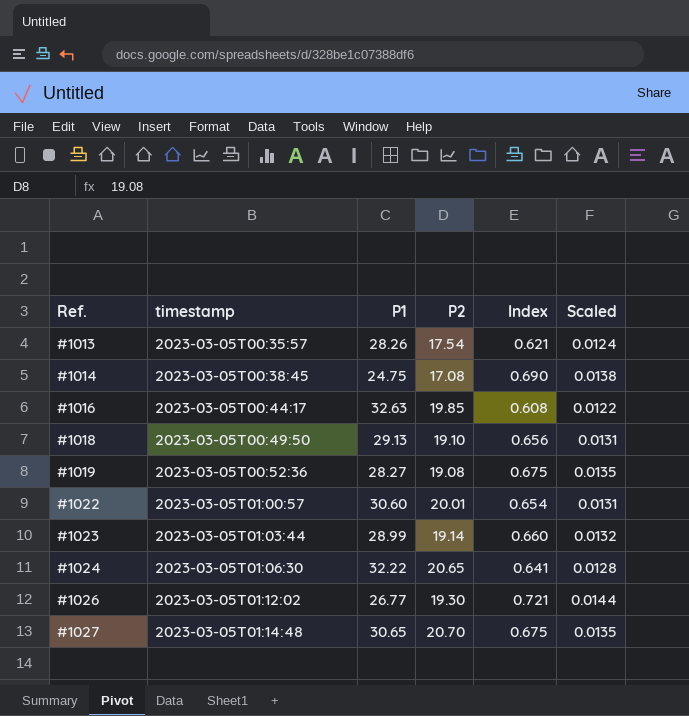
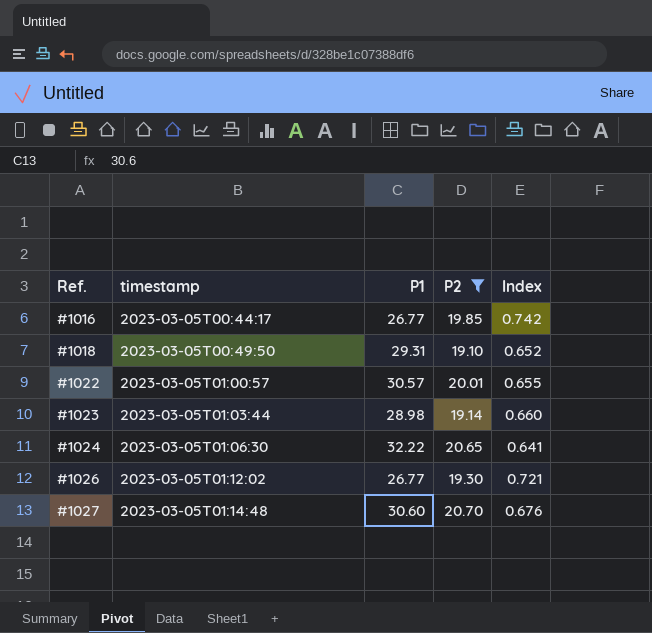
filter: none -> P2 >= 19.10
column Scaled | formula: [Index] * 0.02 -> none
#1016 | P1: 32.63 -> 26.77
#1016 | Index: 0.608 -> 0.742
#1018 | P1: 29.13 -> 29.31
#1018 | Index: 0.656 -> 0.652
#1022 | P1: 30.60 -> 30.57
#1022 | Index: 0.654 -> 0.655
#1023 | P1: 28.99 -> 28.98
#1027 | P1: 30.65 -> 30.60
#1027 | Index: 0.675 -> 0.676

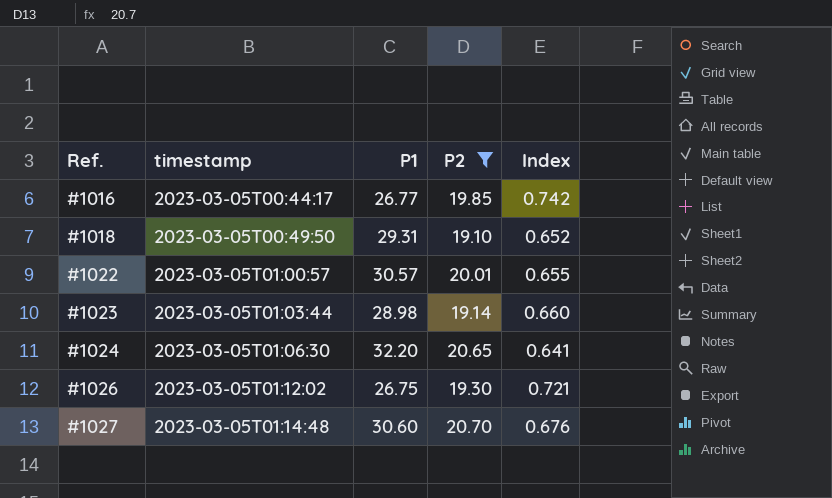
#1024 | P1: 32.22 -> 32.20
#1026 | P1: 26.77 -> 26.75

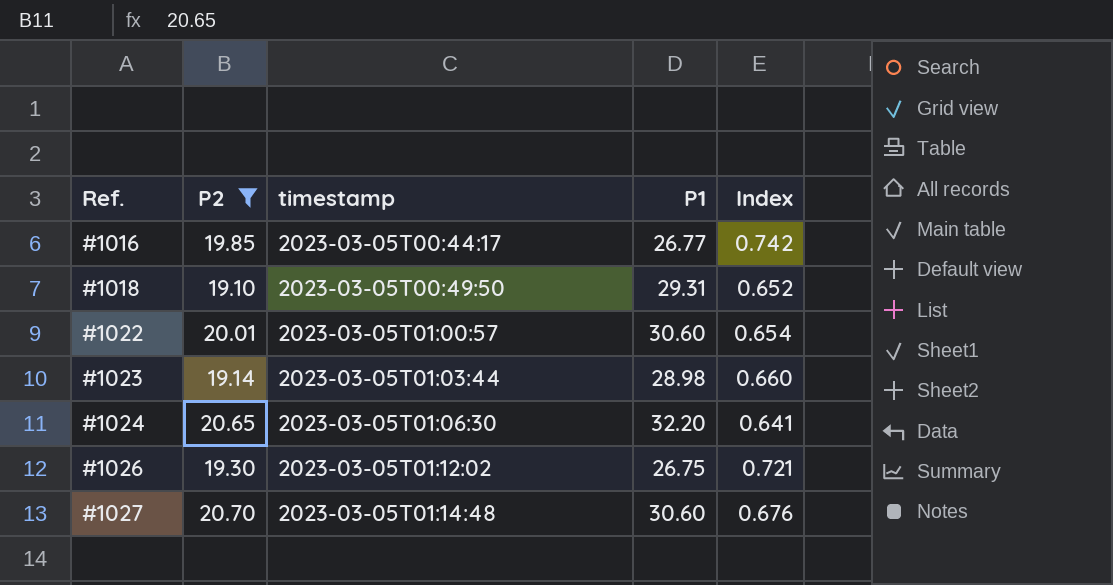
column P2 | position: 4 -> 2
#1022 | P1: 30.57 -> 30.60
#1022 | Index: 0.655 -> 0.654

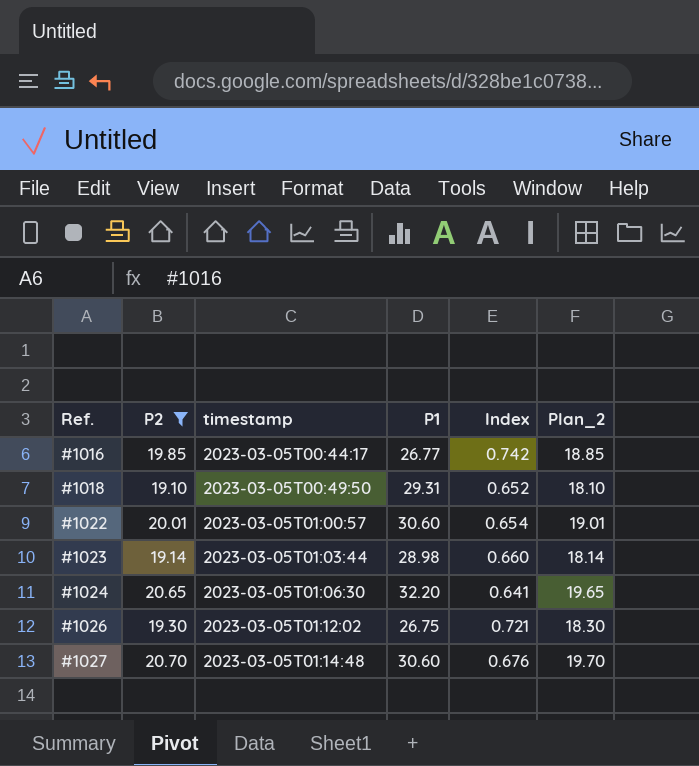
column Plan_2 | formula: none -> [P2] - 1

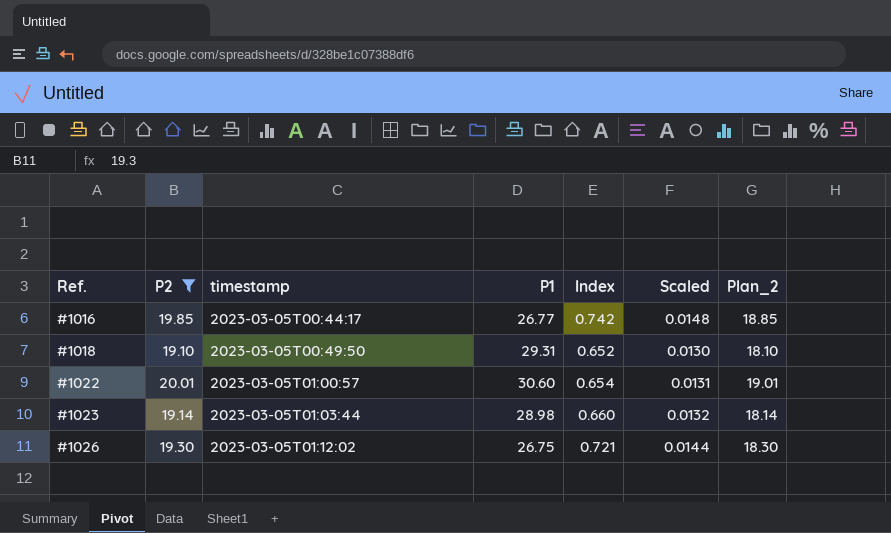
column Scaled | formula: none -> [Index] * 0.02
row #1024: 20.65 | 2023-03-05T01:06:30 | 32.20 | 0.641 | 19.65 -> none
row #1027: 20.70 | 2023-03-05T01:14:48 | 30.60 | 0.676 | 19.70 -> none

